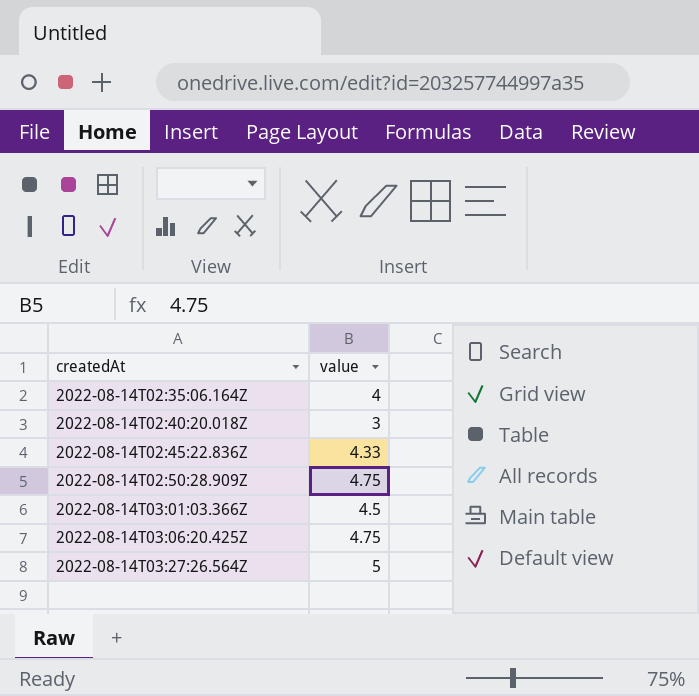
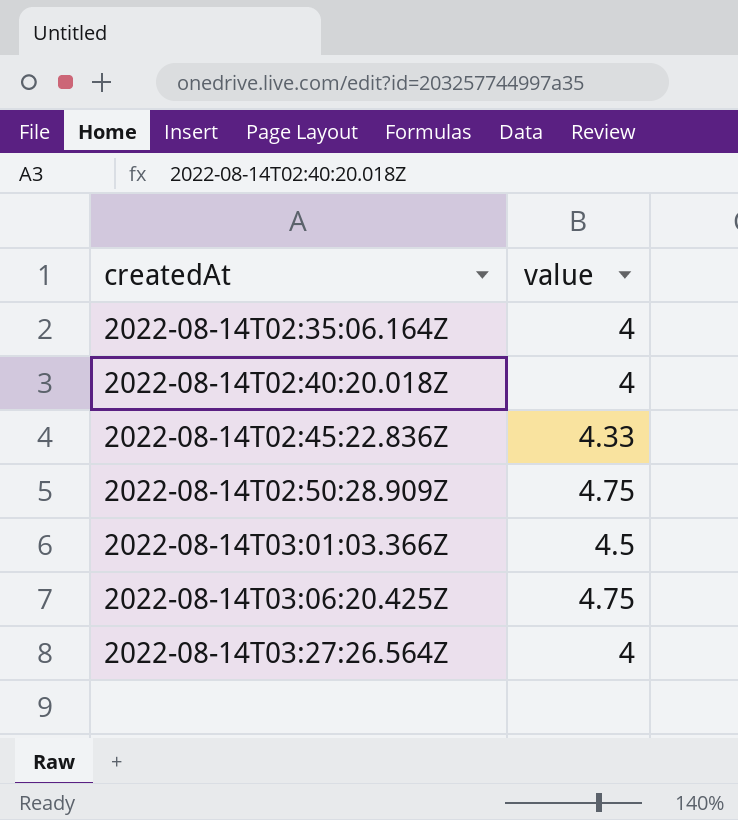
2022-08-14T02:40:20.018Z | value: 3 -> 4
2022-08-14T03:27:26.564Z | value: 5 -> 4

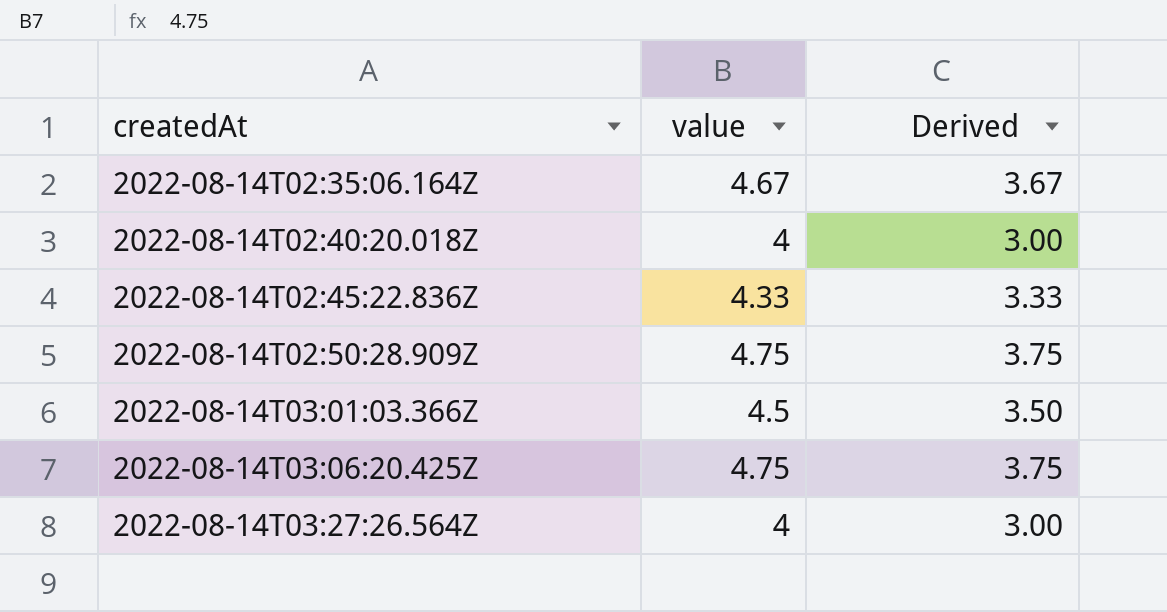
column Derived | formula: none -> [value] - 1
2022-08-14T02:35:06.164Z | value: 4 -> 4.67

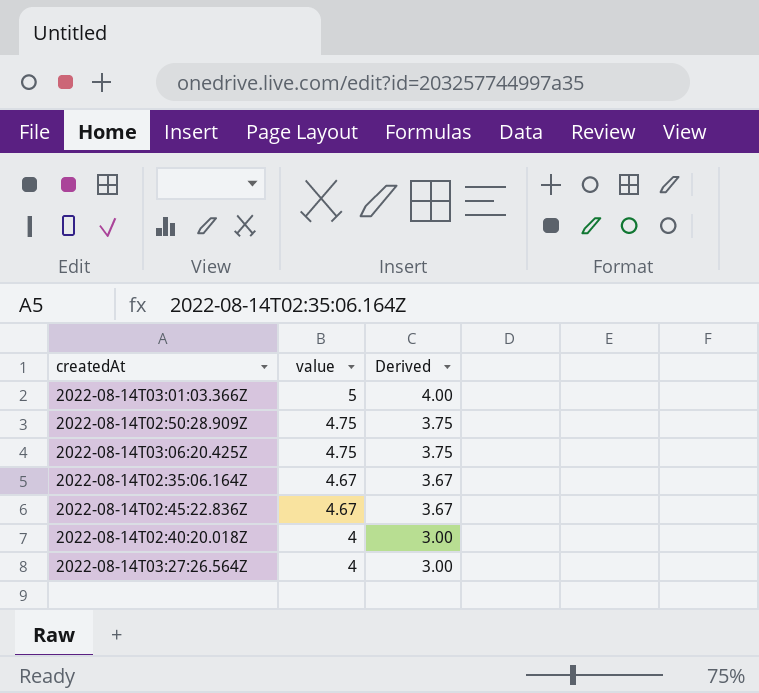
row order: createdAt ascending -> value descending
2022-08-14T03:01:03.366Z | value: 4.5 -> 5
2022-08-14T03:01:03.366Z | Derived: 3.50 -> 4.00
2022-08-14T02:45:22.836Z | value: 4.33 -> 4.67
2022-08-14T02:45:22.836Z | Derived: 3.33 -> 3.67

